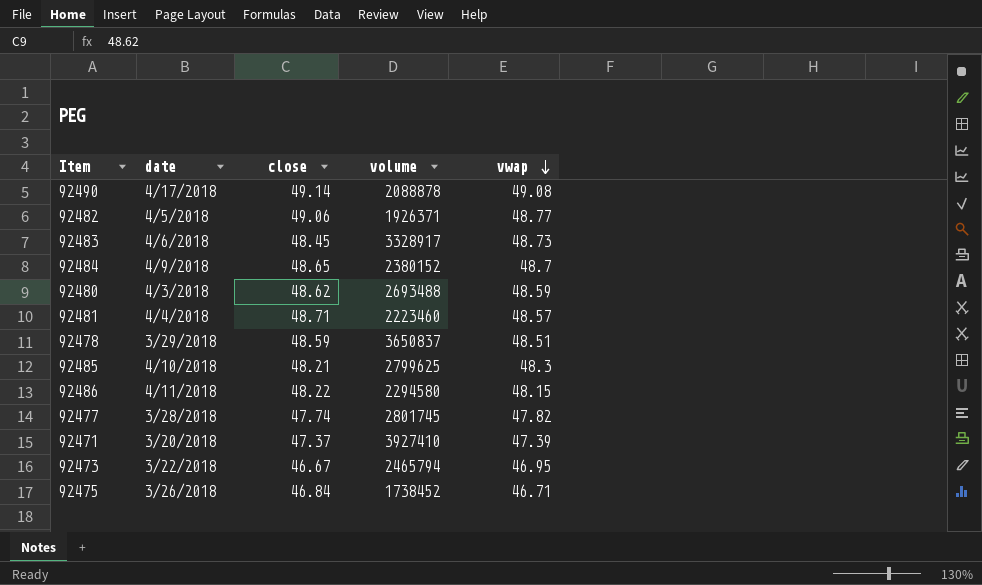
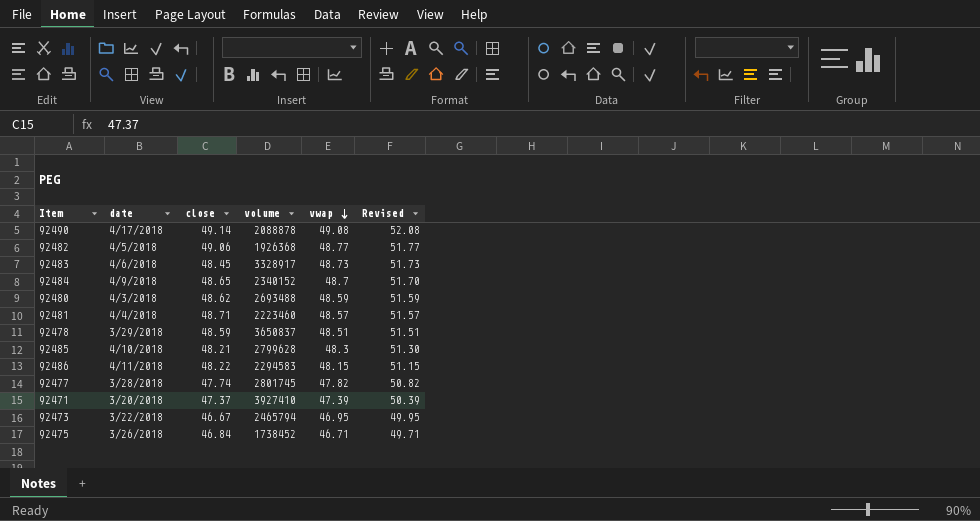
column Revised | formula: none -> [vwap] + 3
92482 | volume: 1926371 -> 1926368
92484 | volume: 2380152 -> 2340152
92485 | volume: 2799625 -> 2799628
92486 | volume: 2294580 -> 2294583

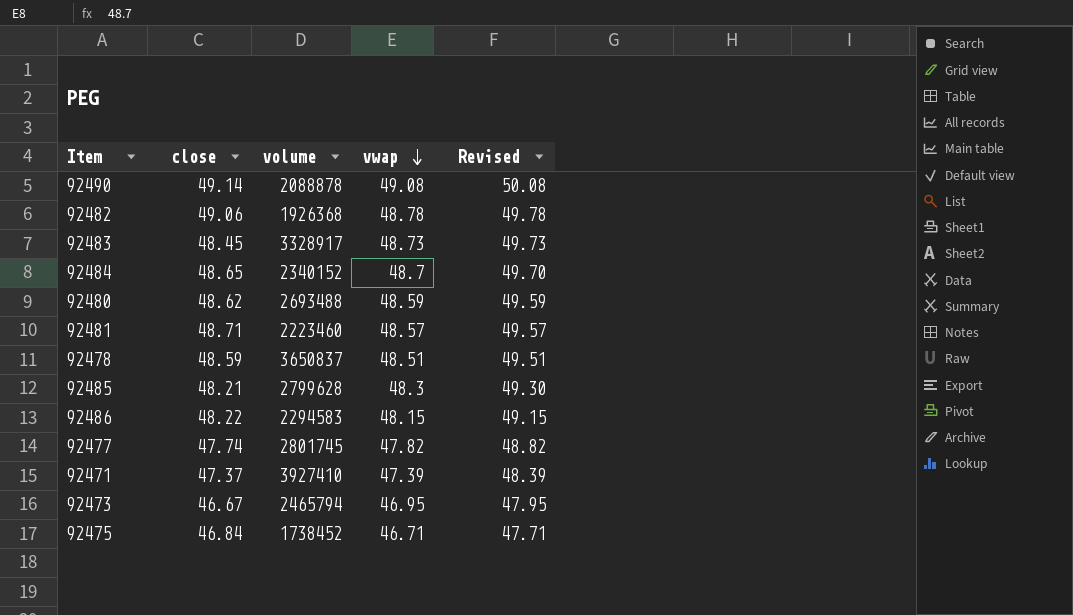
column date | position: 2 -> none
column Revised | formula: [vwap] + 3 -> [vwap] + 1
92482 | vwap: 48.77 -> 48.78

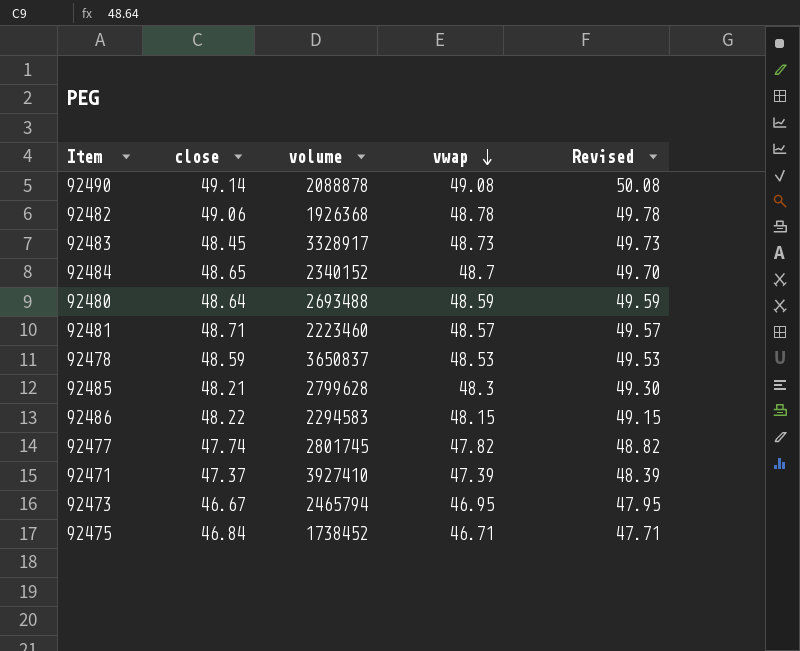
92480 | close: 48.62 -> 48.64
92478 | vwap: 48.51 -> 48.53
92478 | Revised: 49.51 -> 49.53

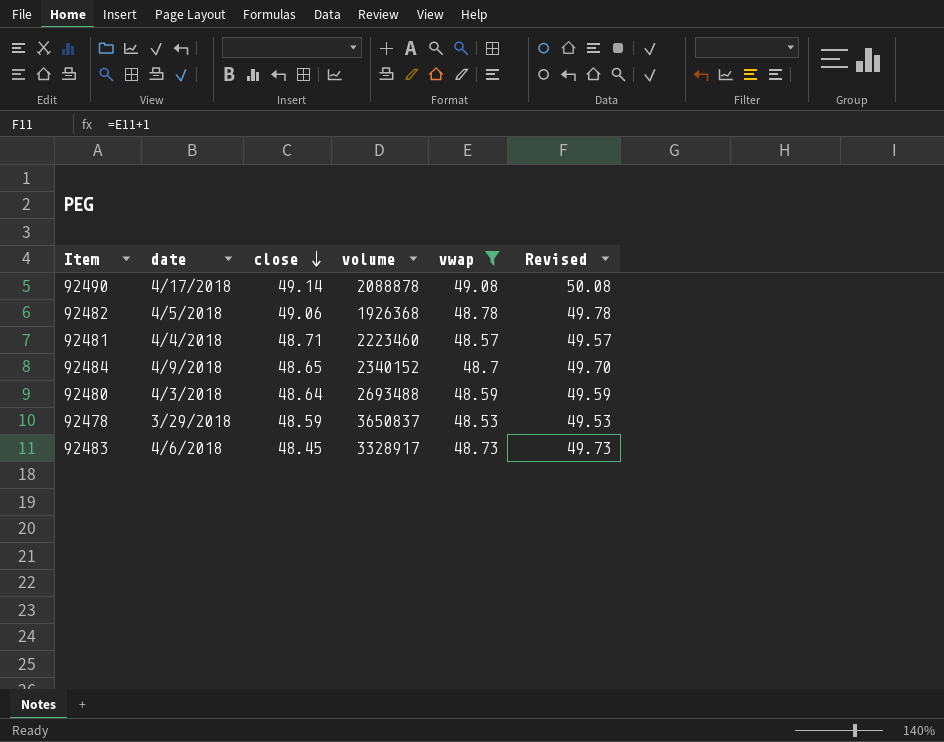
filter: none -> vwap >= 48.53
row order: vwap descending -> close descending
column date | position: none -> 2

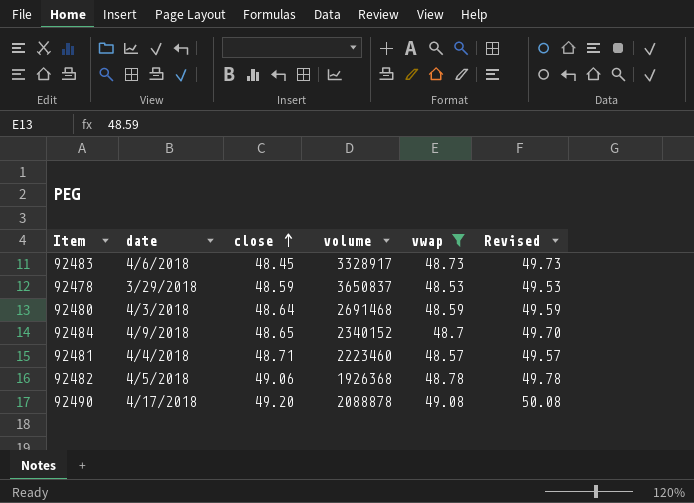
row order: close descending -> close ascending
92480 | volume: 2693488 -> 2691468
92490 | close: 49.14 -> 49.20

